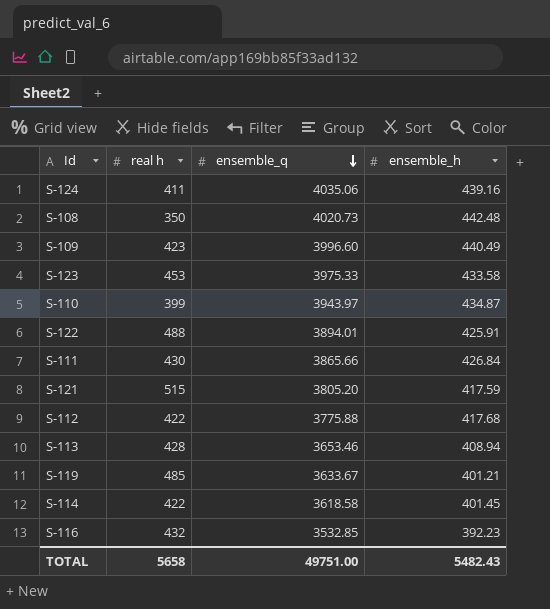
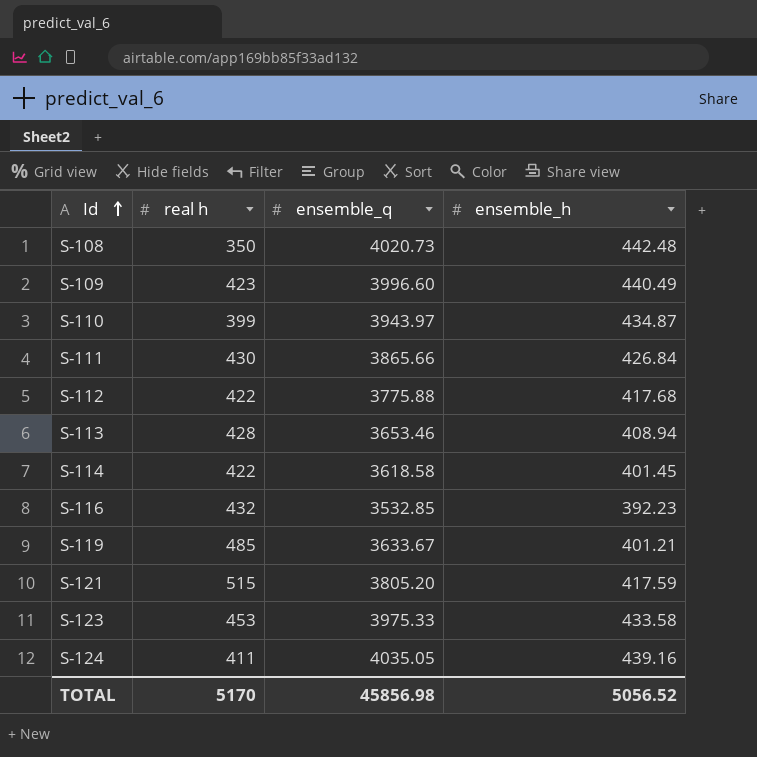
row order: ensemble_q descending -> Id ascending
row S-122: 488 | 3894.01 | 425.91 -> none
S-124 | ensemble_q: 4035.06 -> 4035.05
TOTAL | real h: 5658 -> 5170
TOTAL | ensemble_q: 49751.00 -> 45856.98
TOTAL | ensemble_h: 5482.43 -> 5056.52

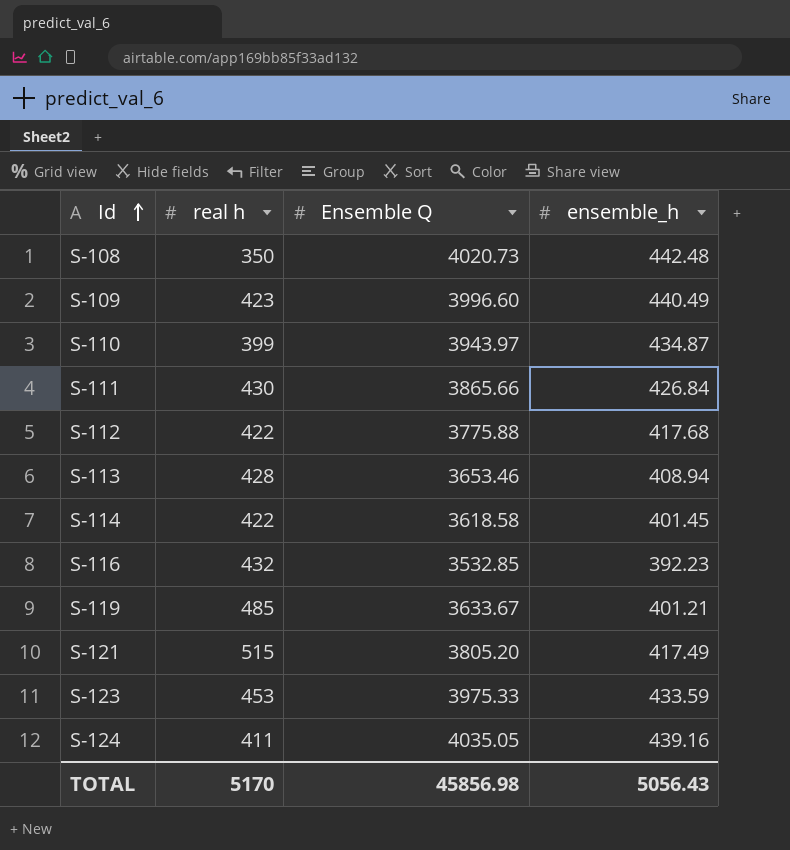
column name: ensemble_q -> Ensemble Q
S-121 | ensemble_h: 417.59 -> 417.49
S-123 | ensemble_h: 433.58 -> 433.59
TOTAL | ensemble_h: 5056.52 -> 5056.43

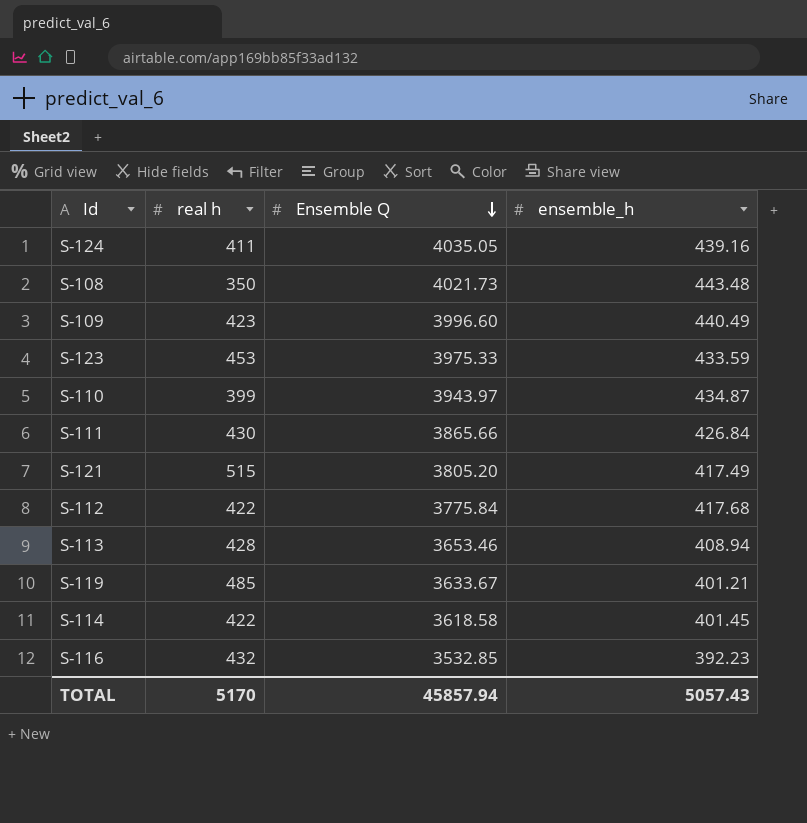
row order: Id ascending -> Ensemble Q descending
S-108 | Ensemble Q: 4020.73 -> 4021.73
S-108 | ensemble_h: 442.48 -> 443.48
S-112 | Ensemble Q: 3775.88 -> 3775.84
TOTAL | Ensemble Q: 45856.98 -> 45857.94
TOTAL | ensemble_h: 5056.43 -> 5057.43

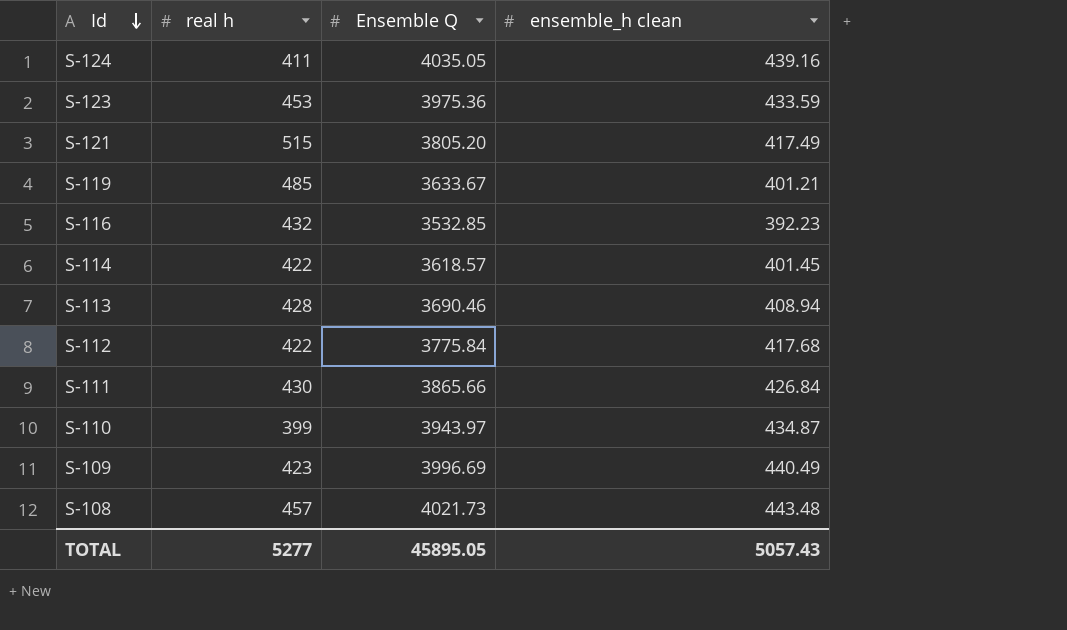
row order: Ensemble Q descending -> Id descending
column name: ensemble_h -> ensemble_h clean
S-123 | Ensemble Q: 3975.33 -> 3975.36
S-114 | Ensemble Q: 3618.58 -> 3618.57
S-113 | Ensemble Q: 3653.46 -> 3690.46
S-109 | Ensemble Q: 3996.60 -> 3996.69
S-108 | real h: 350 -> 457
TOTAL | real h: 5170 -> 5277
TOTAL | Ensemble Q: 45857.94 -> 45895.05

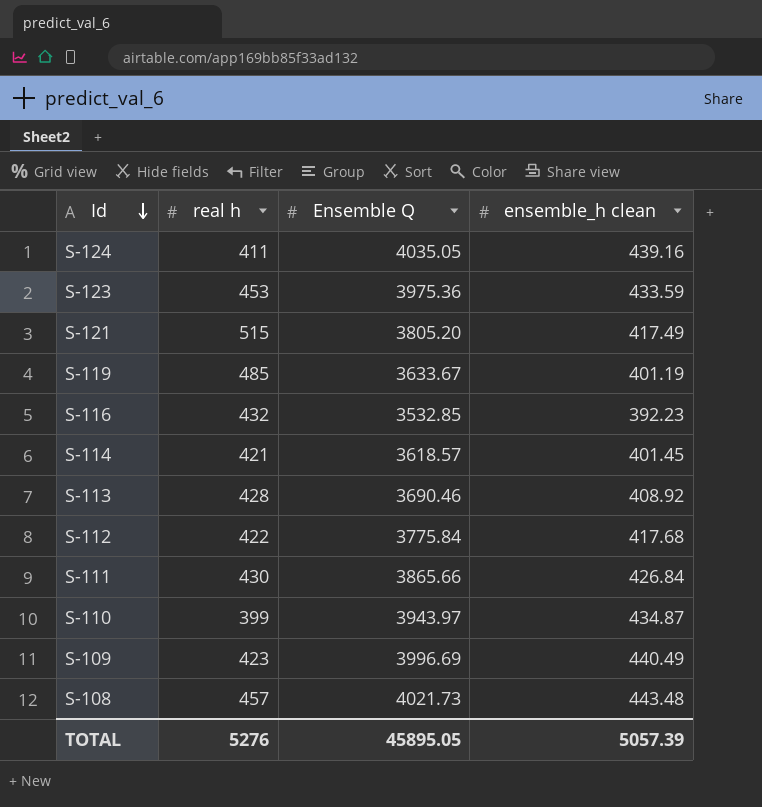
S-119 | ensemble_h clean: 401.21 -> 401.19
S-114 | real h: 422 -> 421
S-113 | ensemble_h clean: 408.94 -> 408.92
TOTAL | real h: 5277 -> 5276
TOTAL | ensemble_h clean: 5057.43 -> 5057.39

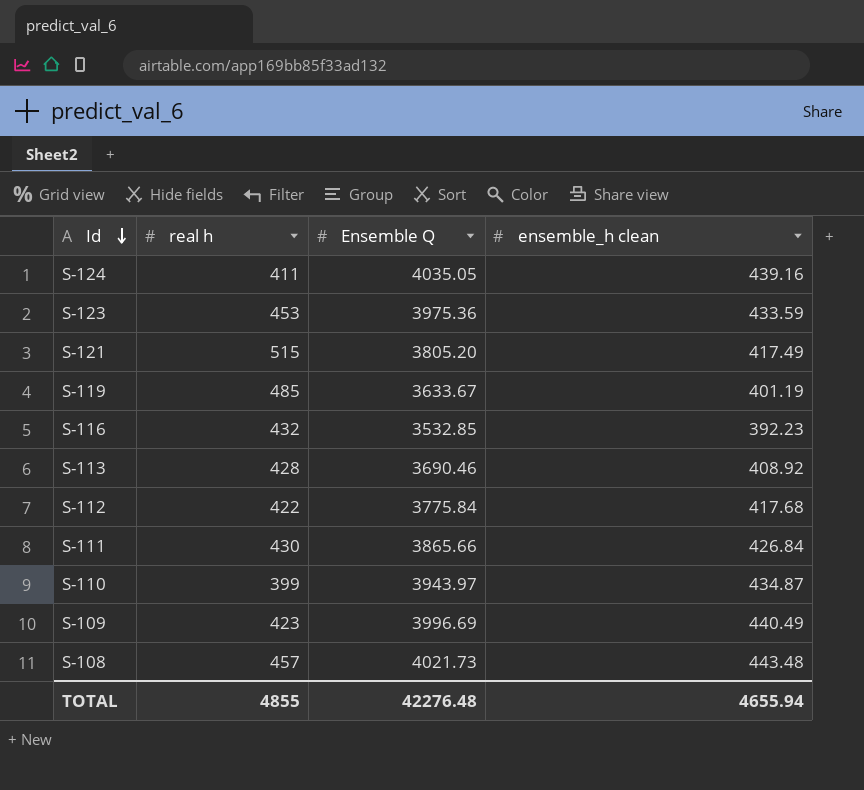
row S-114: 421 | 3618.57 | 401.45 -> none
TOTAL | real h: 5276 -> 4855
TOTAL | Ensemble Q: 45895.05 -> 42276.48
TOTAL | ensemble_h clean: 5057.39 -> 4655.94

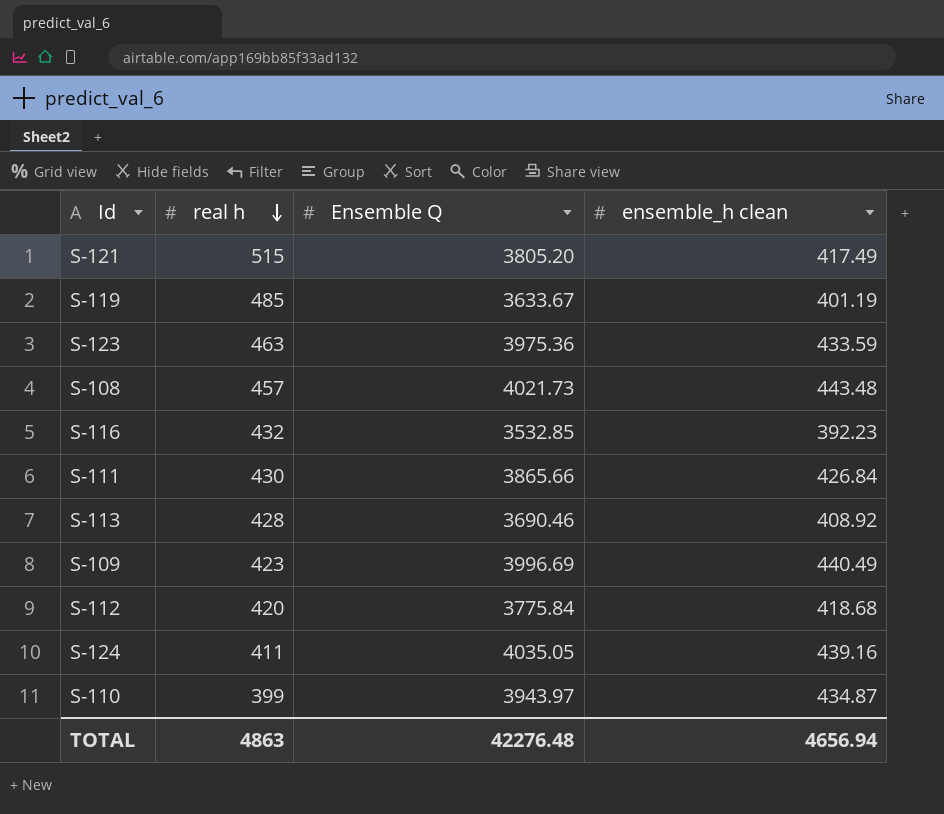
row order: Id descending -> real h descending
S-123 | real h: 453 -> 463
S-112 | real h: 422 -> 420
S-112 | ensemble_h clean: 417.68 -> 418.68
TOTAL | real h: 4855 -> 4863
TOTAL | ensemble_h clean: 4655.94 -> 4656.94

